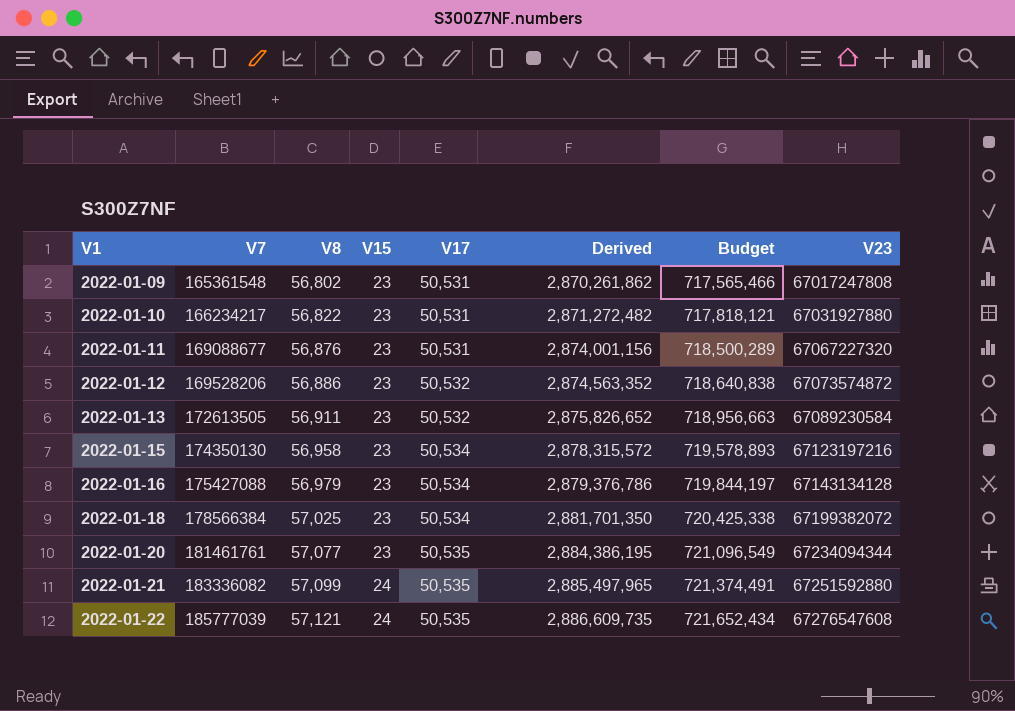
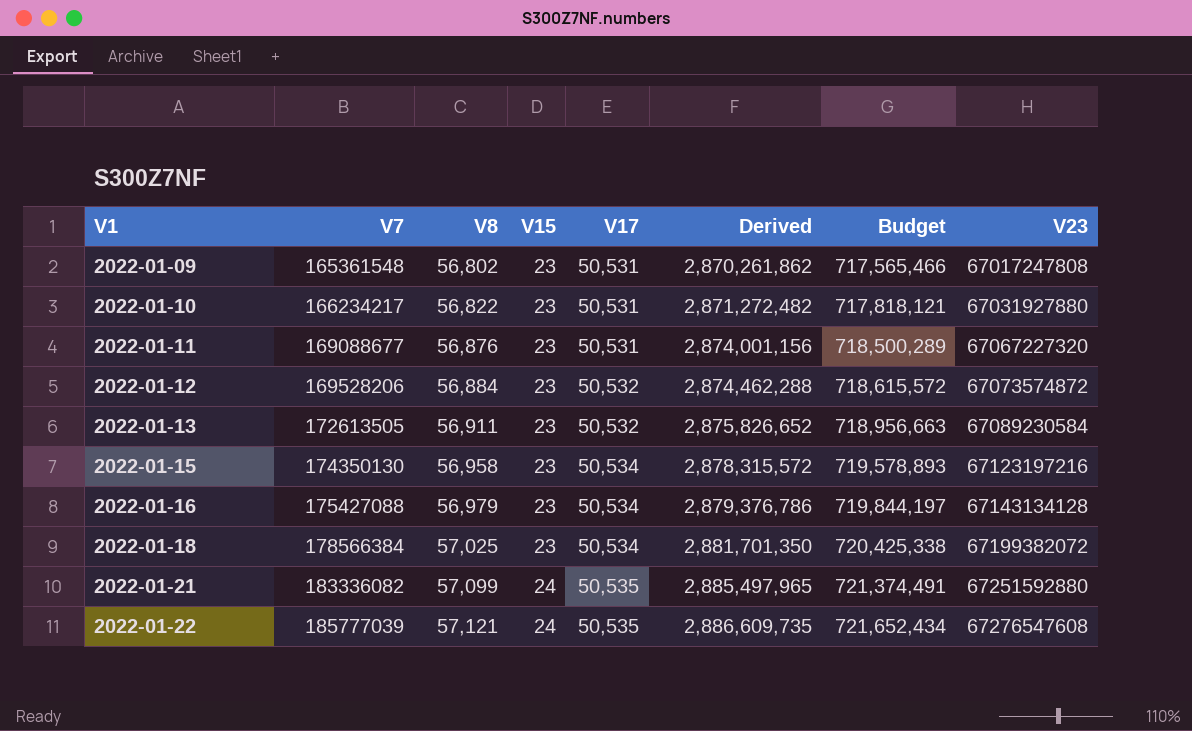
row 2022-01-20: 181461761 | 57,077 | 23 | 50,535 | 2,884,386,195 | 721,096,549 | 67234094344 -> none
2022-01-12 | V8: 56,886 -> 56,884
2022-01-12 | Derived: 2,874,563,352 -> 2,874,462,288
2022-01-12 | Budget: 718,640,838 -> 718,615,572

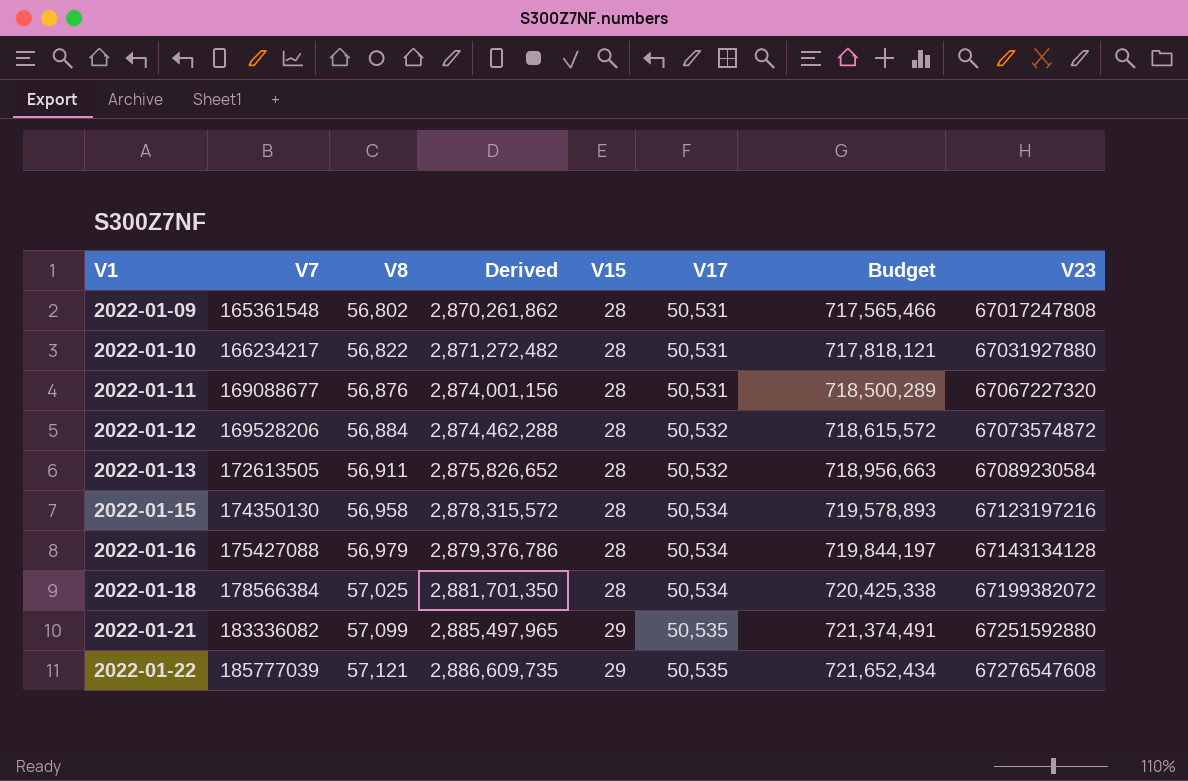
column Derived | position: 6 -> 4
2022-01-09 | V15: 23 -> 28
2022-01-10 | V15: 23 -> 28
2022-01-11 | V15: 23 -> 28
2022-01-12 | V15: 23 -> 28
2022-01-13 | V15: 23 -> 28
2022-01-15 | V15: 23 -> 28
2022-01-16 | V15: 23 -> 28
2022-01-18 | V15: 23 -> 28
2022-01-21 | V15: 24 -> 29
2022-01-22 | V15: 24 -> 29

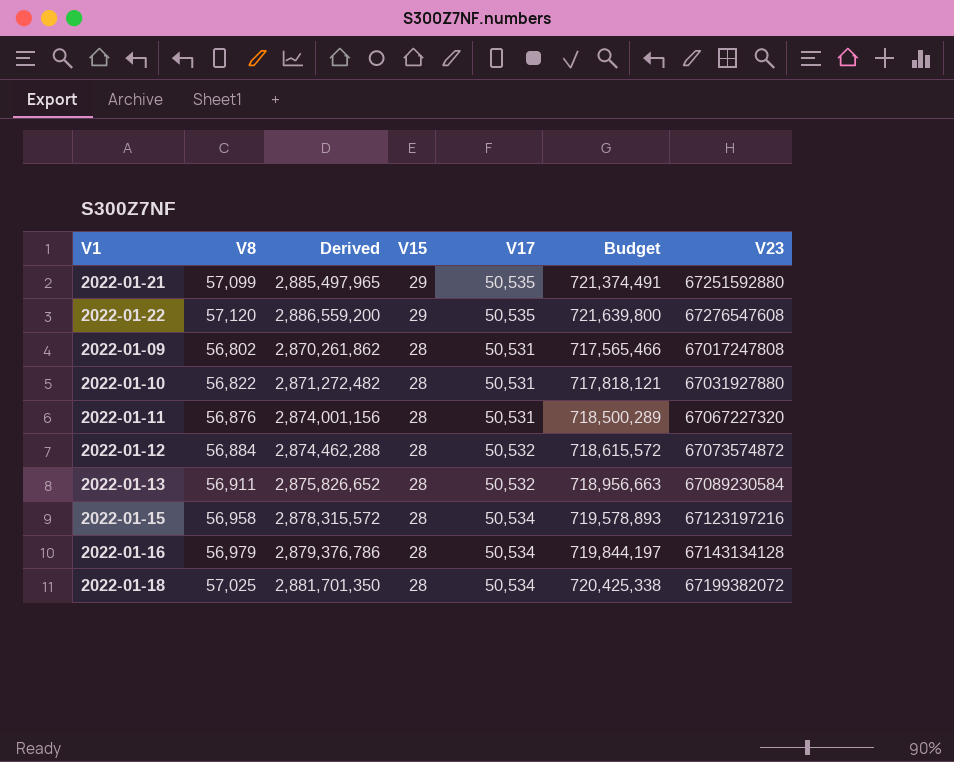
row order: V1 ascending -> V15 descending
column V7 | position: 2 -> none
2022-01-22 | V8: 57,121 -> 57,120
2022-01-22 | Derived: 2,886,609,735 -> 2,886,559,200
2022-01-22 | Budget: 721,652,434 -> 721,639,800

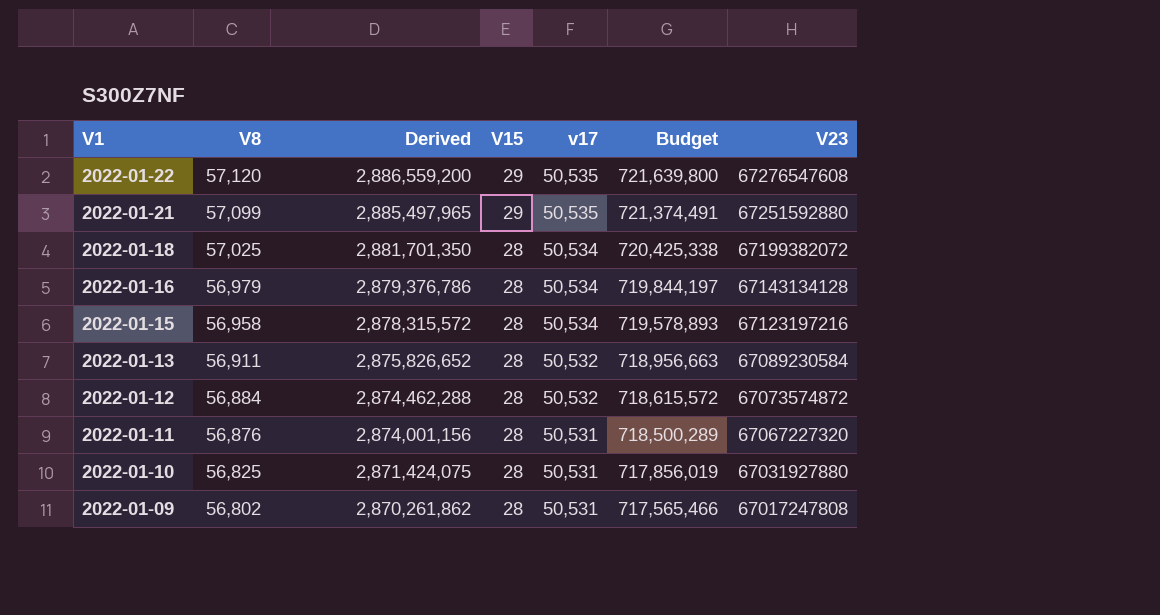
row order: V15 descending -> V1 descending
column name: V17 -> v17
2022-01-10 | V8: 56,822 -> 56,825
2022-01-10 | Derived: 2,871,272,482 -> 2,871,424,075
2022-01-10 | Budget: 717,818,121 -> 717,856,019

